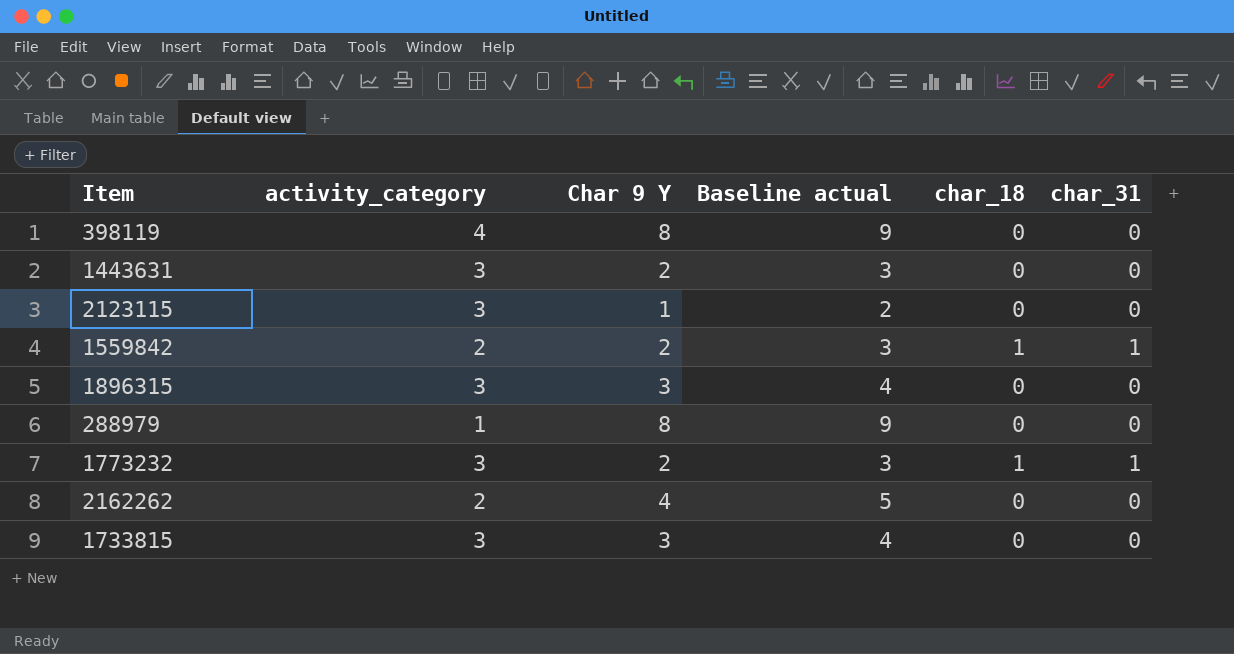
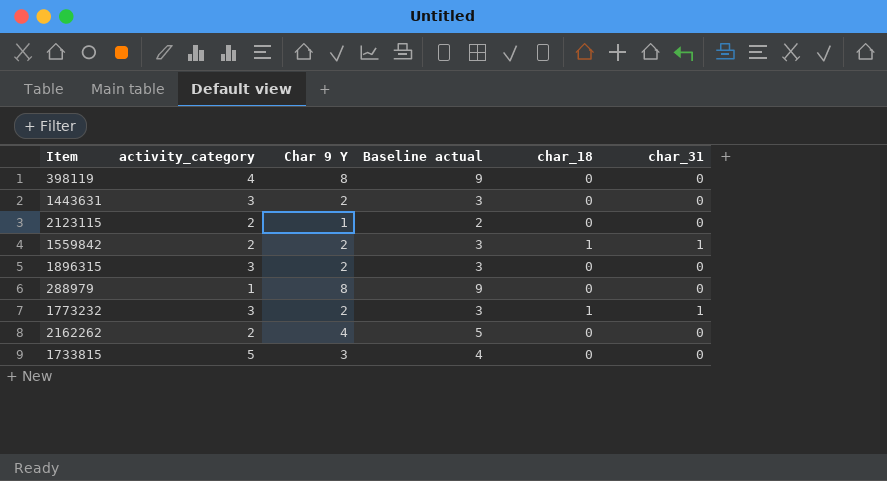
2123115 | activity_category: 3 -> 2
1896315 | Char 9 Y: 3 -> 2
1896315 | Baseline actual: 4 -> 3
1733815 | activity_category: 3 -> 5

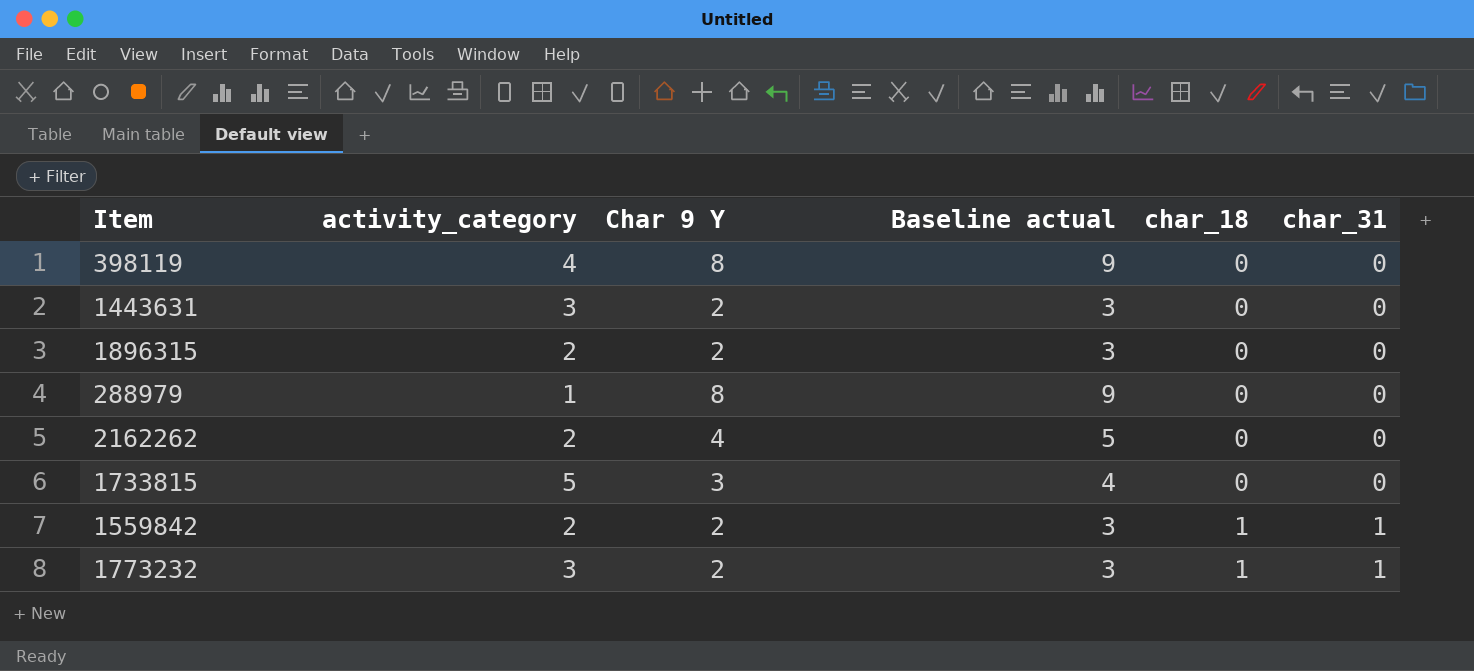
row order: none -> char_18 ascending
row 2123115: 2 | 1 | 2 | 0 | 0 -> none
1896315 | activity_category: 3 -> 2

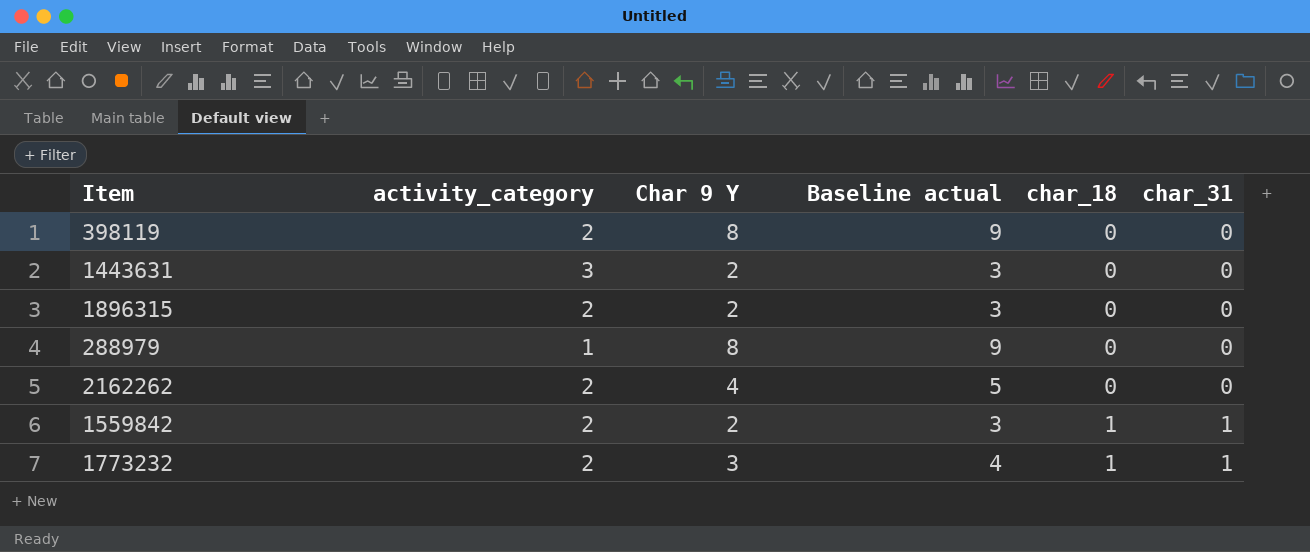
row 1733815: 5 | 3 | 4 | 0 | 0 -> none
398119 | activity_category: 4 -> 2
1773232 | activity_category: 3 -> 2
1773232 | Char 9 Y: 2 -> 3
1773232 | Baseline actual: 3 -> 4

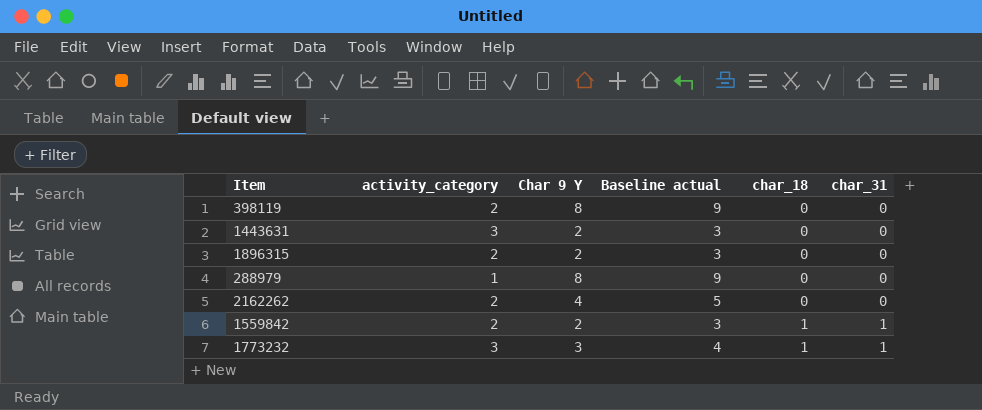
1773232 | activity_category: 2 -> 3

